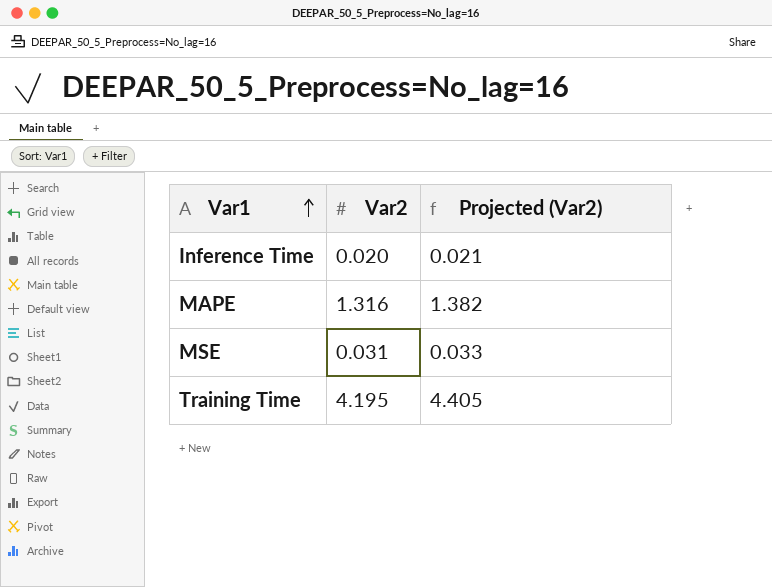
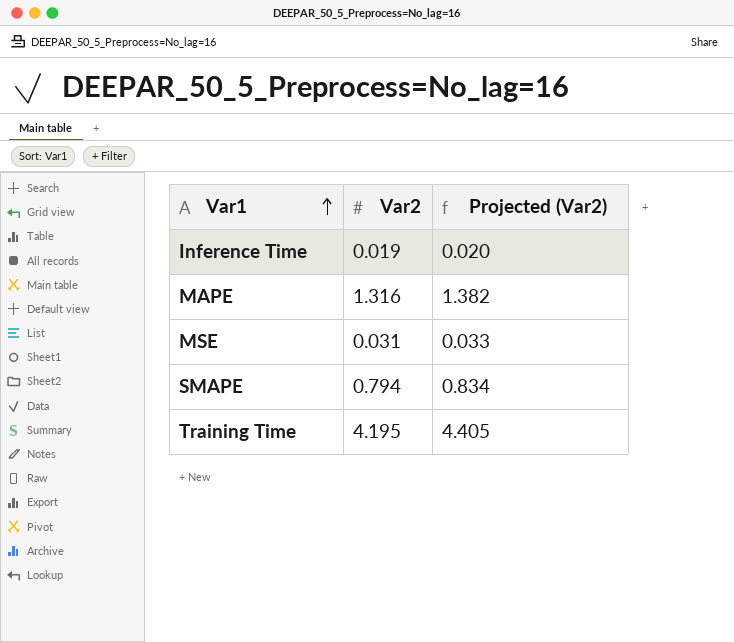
Inference Time | Var2: 0.020 -> 0.019
Inference Time | Projected (Var2): 0.021 -> 0.020
row SMAPE: none -> 0.794 | 0.834

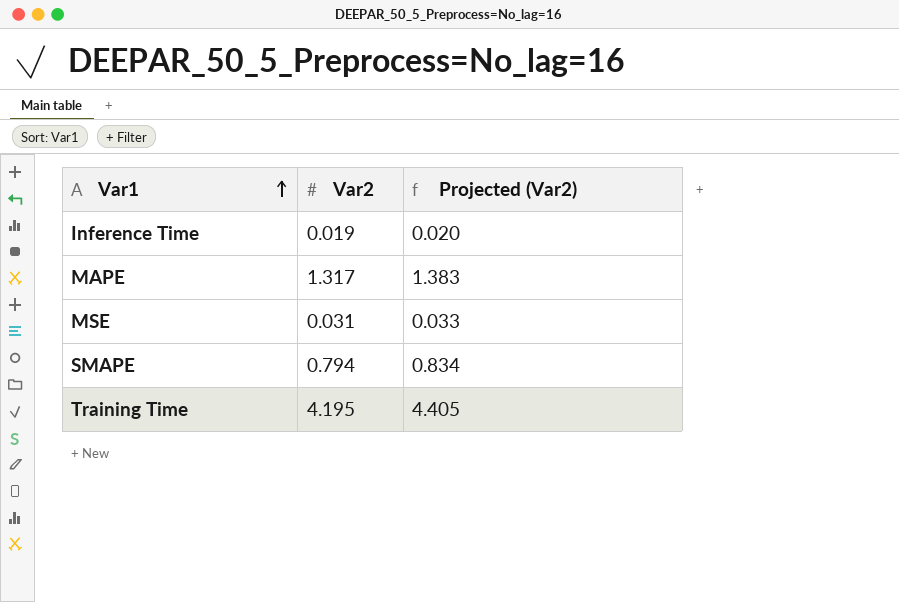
MAPE | Var2: 1.316 -> 1.317
MAPE | Projected (Var2): 1.382 -> 1.383

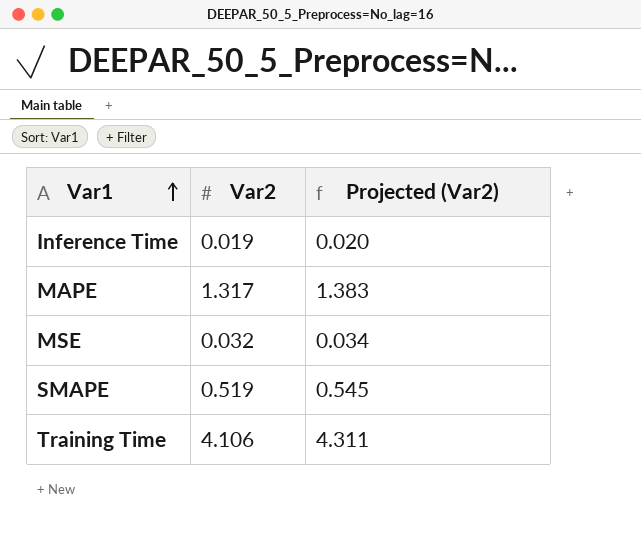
MSE | Var2: 0.031 -> 0.032
MSE | Projected (Var2): 0.033 -> 0.034
SMAPE | Var2: 0.794 -> 0.519
SMAPE | Projected (Var2): 0.834 -> 0.545
Training Time | Var2: 4.195 -> 4.106
Training Time | Projected (Var2): 4.405 -> 4.311

